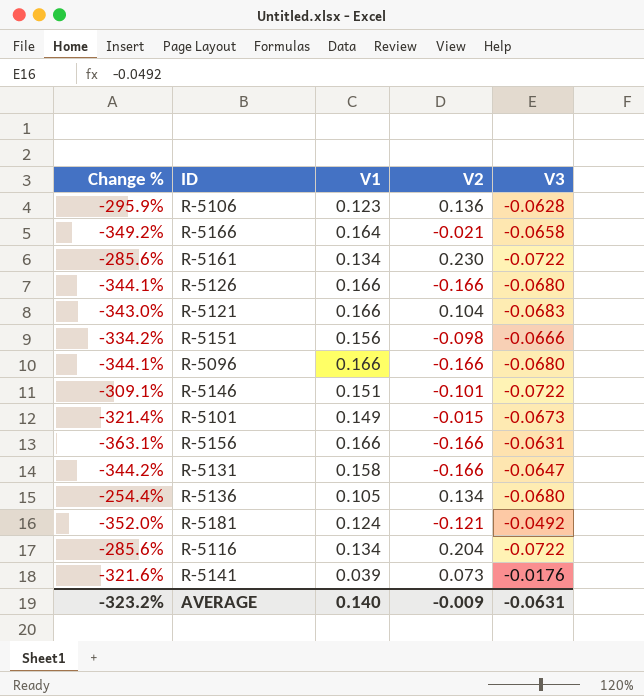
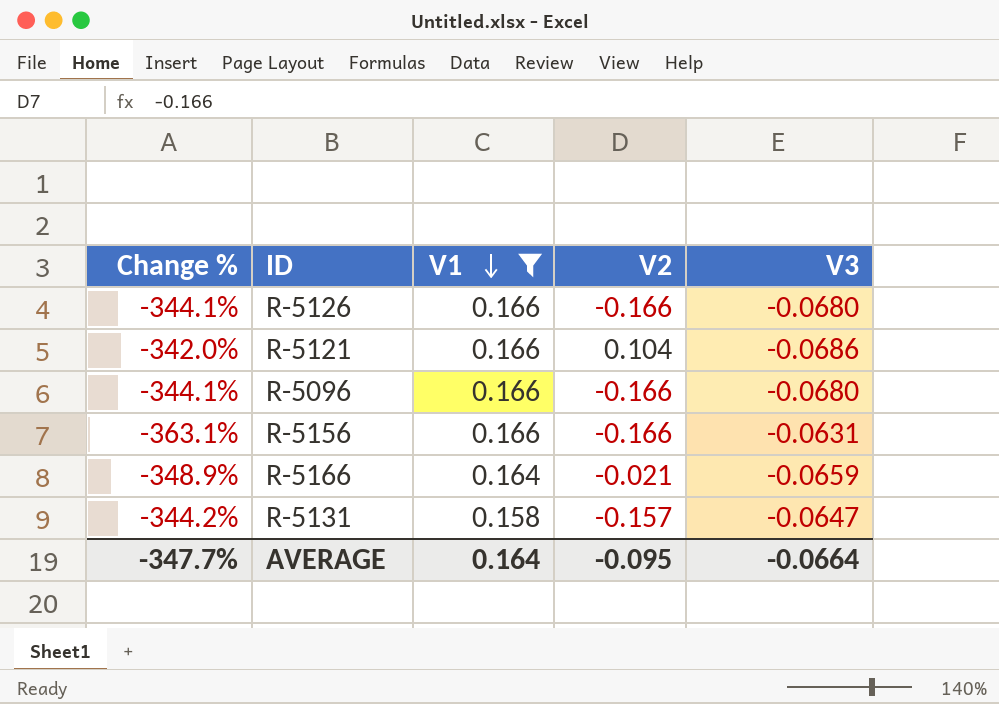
filter: none -> V1 >= 0.158
row order: none -> V1 descending
R-5121 | Change %: -343.0% -> -342.0%
R-5121 | V3: -0.0683 -> -0.0686
R-5166 | Change %: -349.2% -> -348.9%
R-5166 | V3: -0.0658 -> -0.0659
R-5131 | V2: -0.166 -> -0.157
AVERAGE | Change %: -323.2% -> -347.7%
AVERAGE | V1: 0.140 -> 0.164
AVERAGE | V2: -0.009 -> -0.095
AVERAGE | V3: -0.0631 -> -0.0664

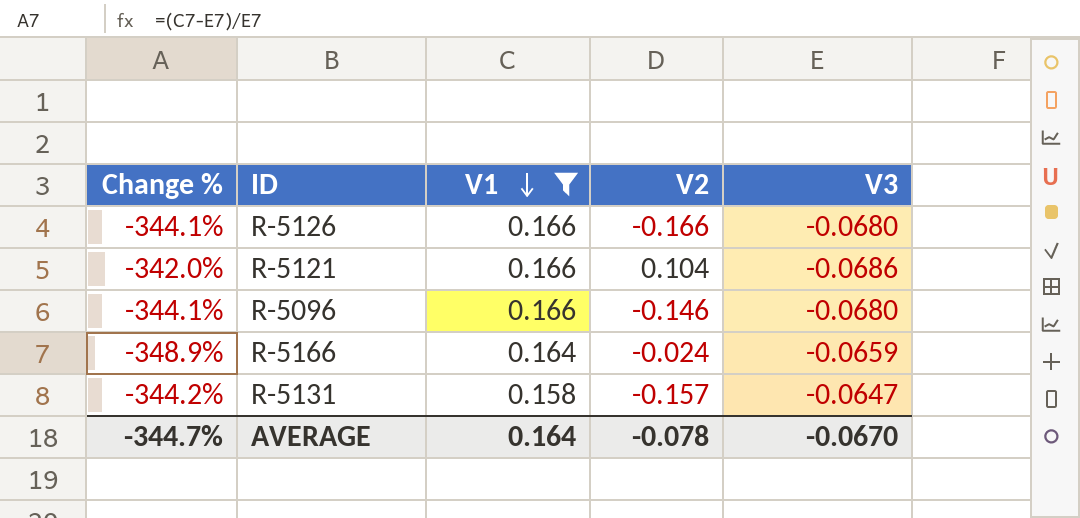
row R-5156: -363.1% | 0.166 | -0.166 | -0.0631 -> none
R-5096 | V2: -0.166 -> -0.146
R-5166 | V2: -0.021 -> -0.024
AVERAGE | Change %: -347.7% -> -344.7%
AVERAGE | V2: -0.095 -> -0.078
AVERAGE | V3: -0.0664 -> -0.0670

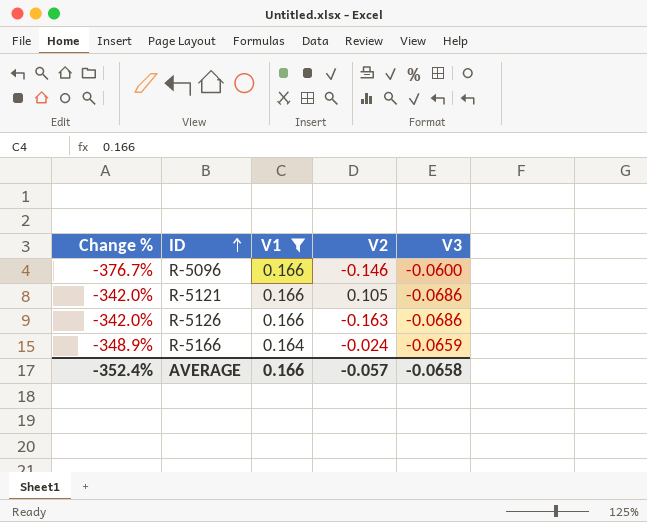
row order: V1 descending -> ID ascending
row R-5131: -344.2% | 0.158 | -0.157 | -0.0647 -> none
R-5096 | Change %: -344.1% -> -376.7%
R-5096 | V3: -0.0680 -> -0.0600
R-5121 | V2: 0.104 -> 0.105
R-5126 | Change %: -344.1% -> -342.0%
R-5126 | V2: -0.166 -> -0.163
R-5126 | V3: -0.0680 -> -0.0686
AVERAGE | Change %: -344.7% -> -352.4%
AVERAGE | V1: 0.164 -> 0.166
AVERAGE | V2: -0.078 -> -0.057
AVERAGE | V3: -0.0670 -> -0.0658

